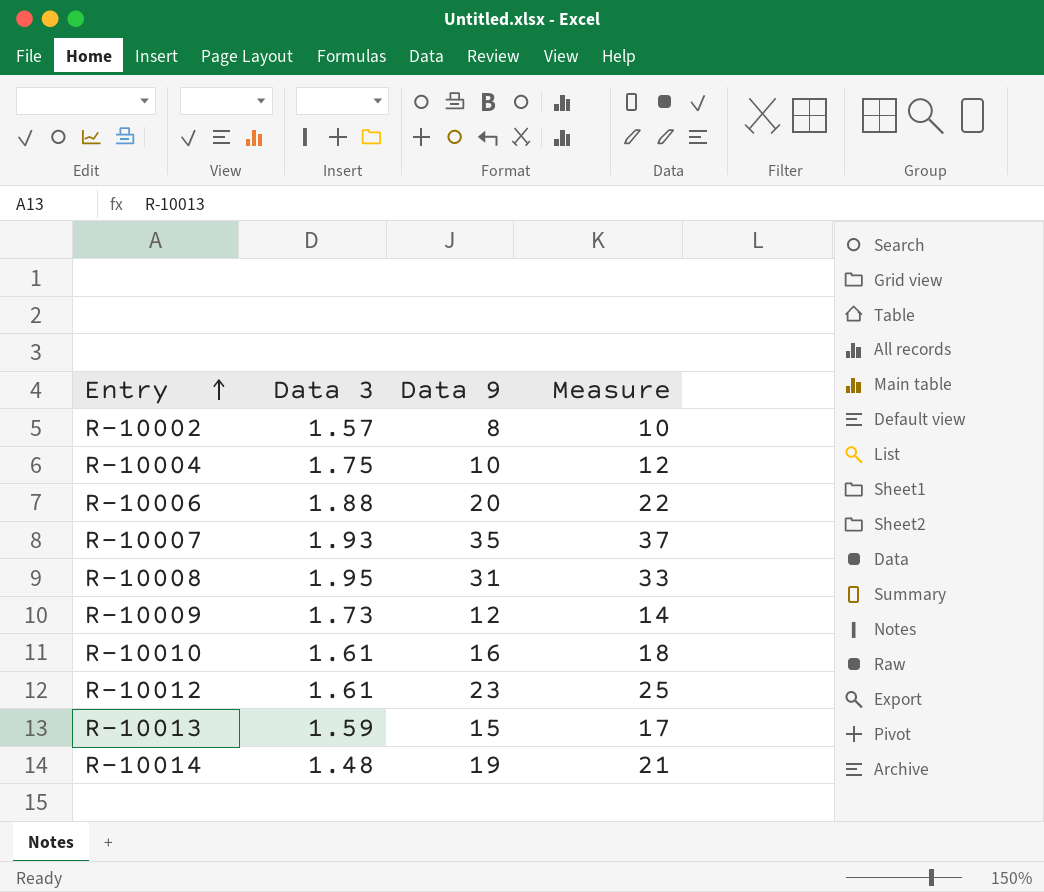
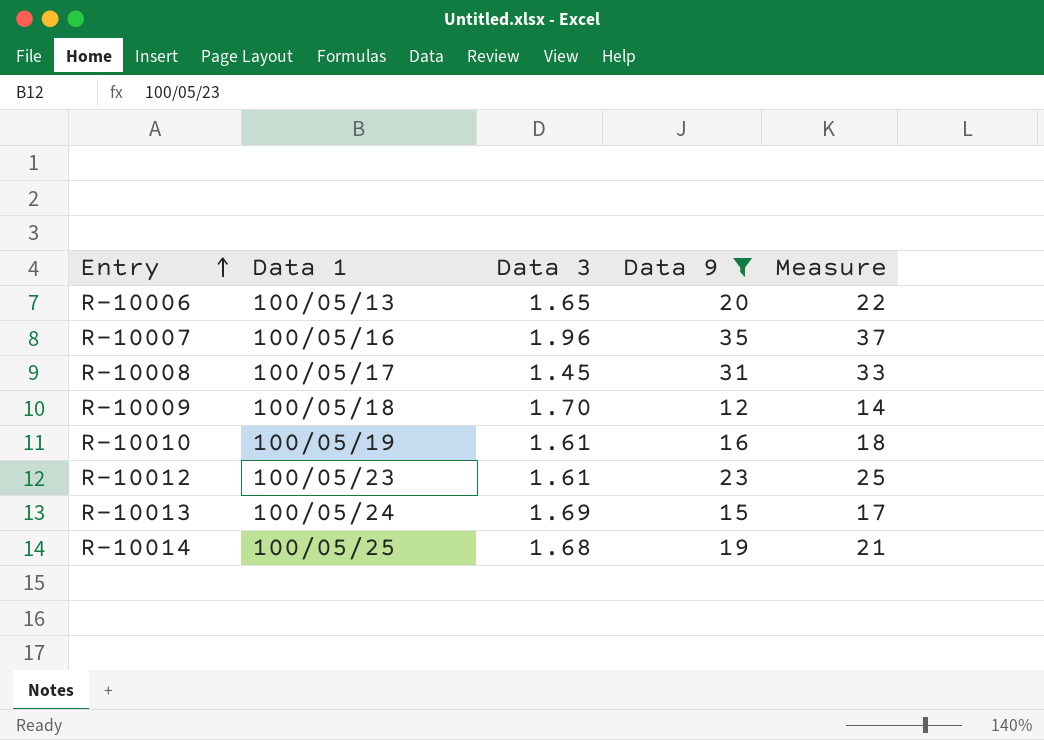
filter: none -> Data 9 >= 12
column Data 1 | position: none -> 2
R-10006 | Data 3: 1.88 -> 1.65
R-10007 | Data 3: 1.93 -> 1.96
R-10008 | Data 3: 1.95 -> 1.45
R-10009 | Data 3: 1.73 -> 1.70
R-10013 | Data 3: 1.59 -> 1.69
R-10014 | Data 3: 1.48 -> 1.68

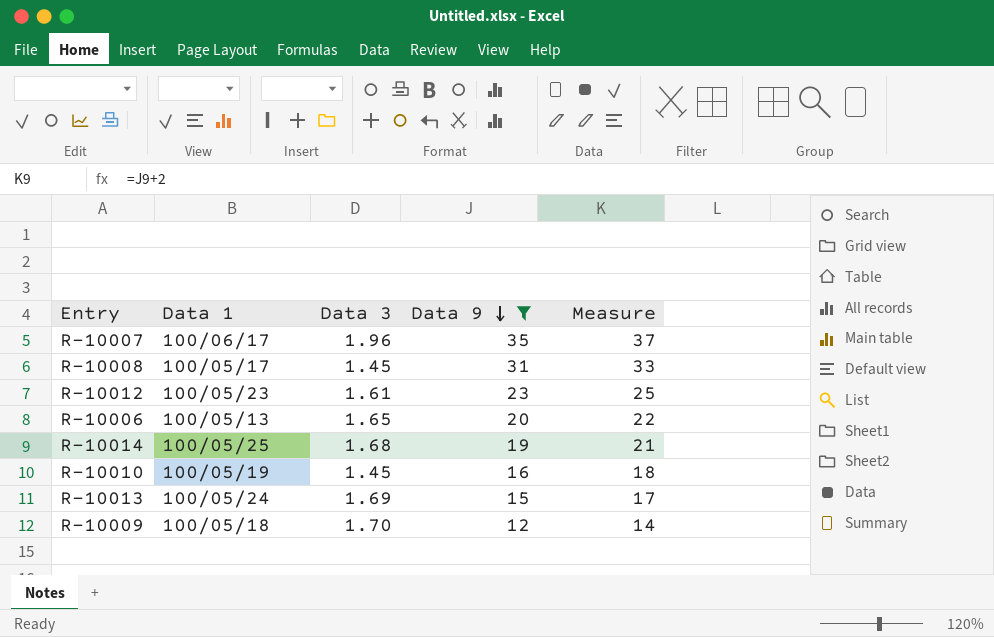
row order: Entry ascending -> Data 9 descending
R-10007 | Data 1: 100/05/16 -> 100/06/17
R-10010 | Data 3: 1.61 -> 1.45

